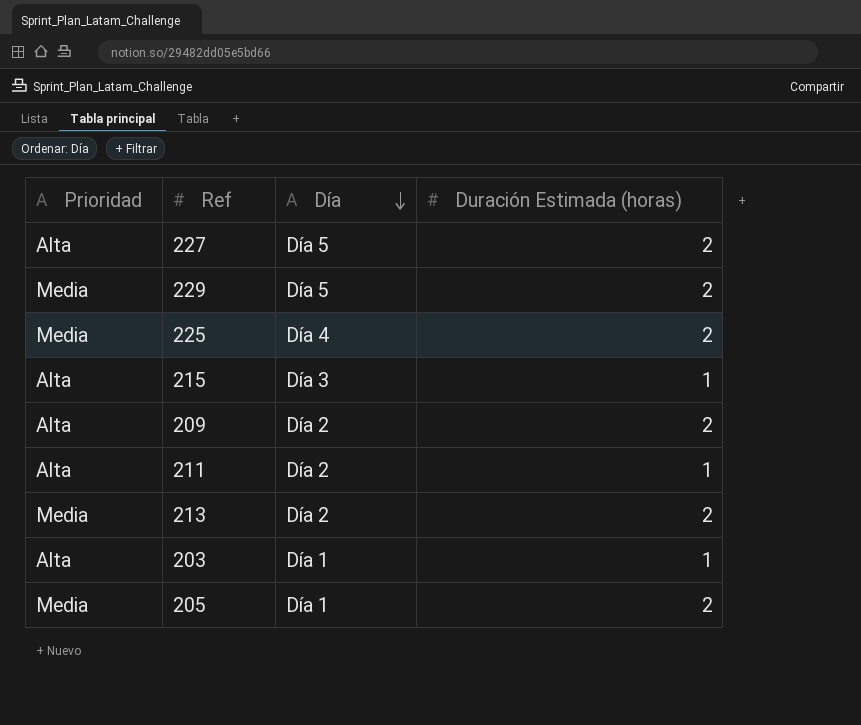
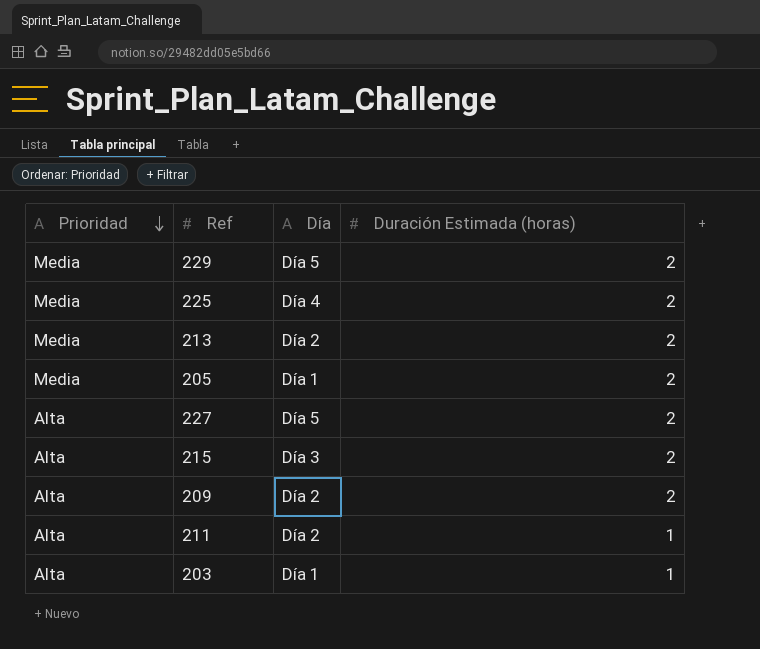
row order: Día descending -> Prioridad descending
215 | Duración Estimada (horas): 1 -> 2

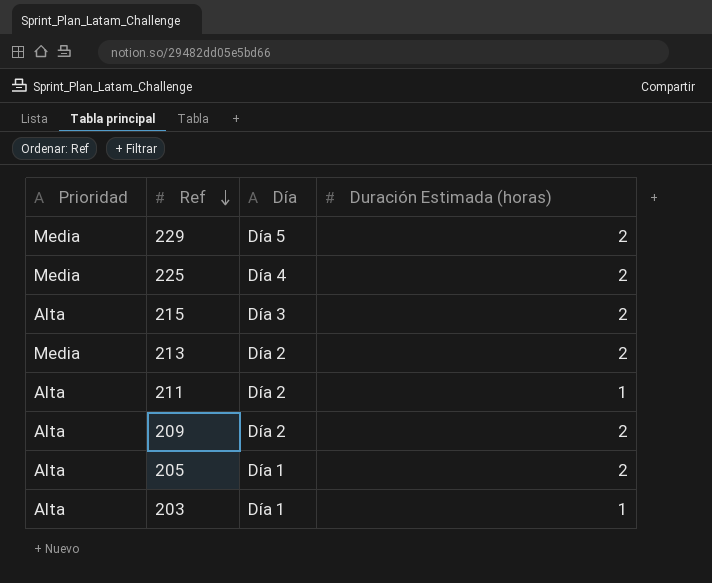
row order: Prioridad descending -> Ref descending
row 227: Alta | Día 5 | 2 -> none
205 | Prioridad: Media -> Alta

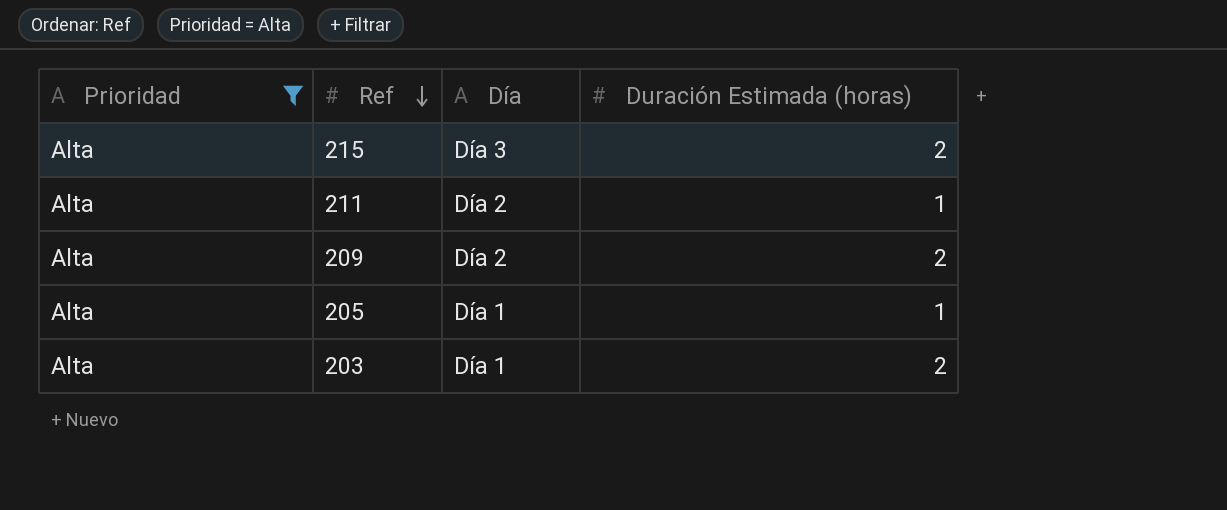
filter: none -> Prioridad = Alta
205 | Duración Estimada (horas): 2 -> 1
203 | Duración Estimada (horas): 1 -> 2

